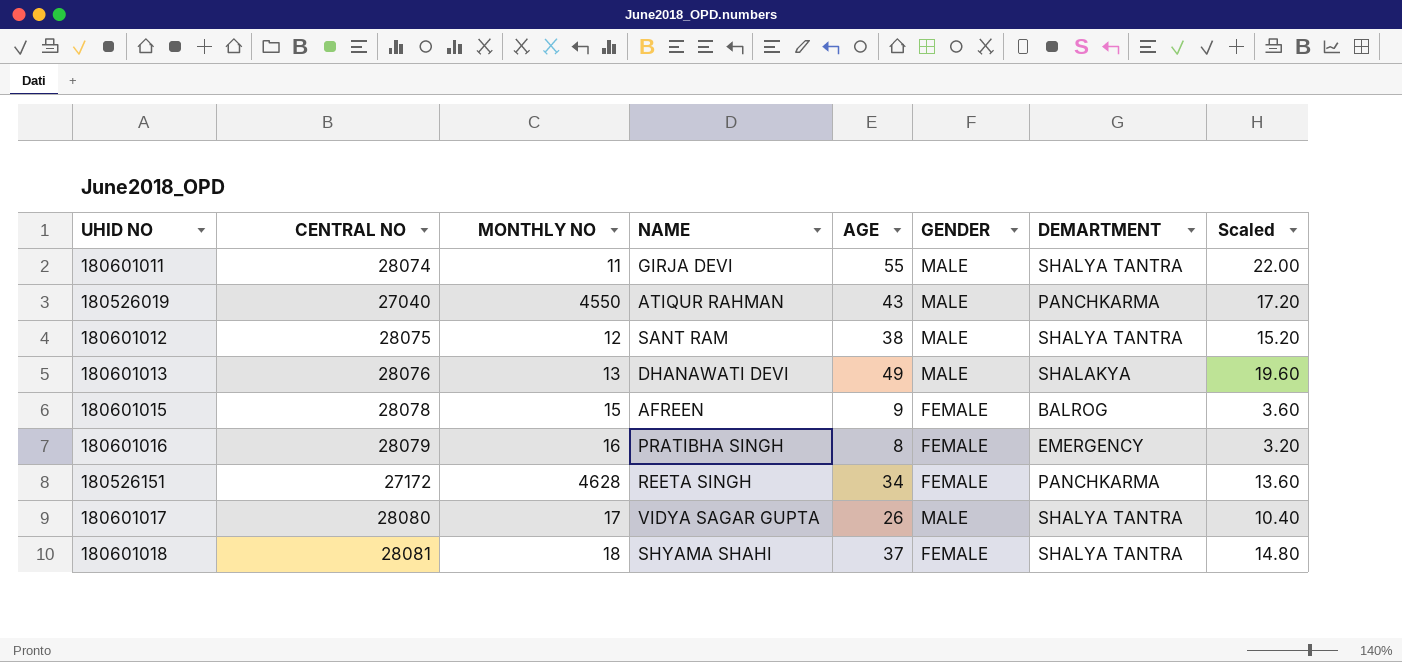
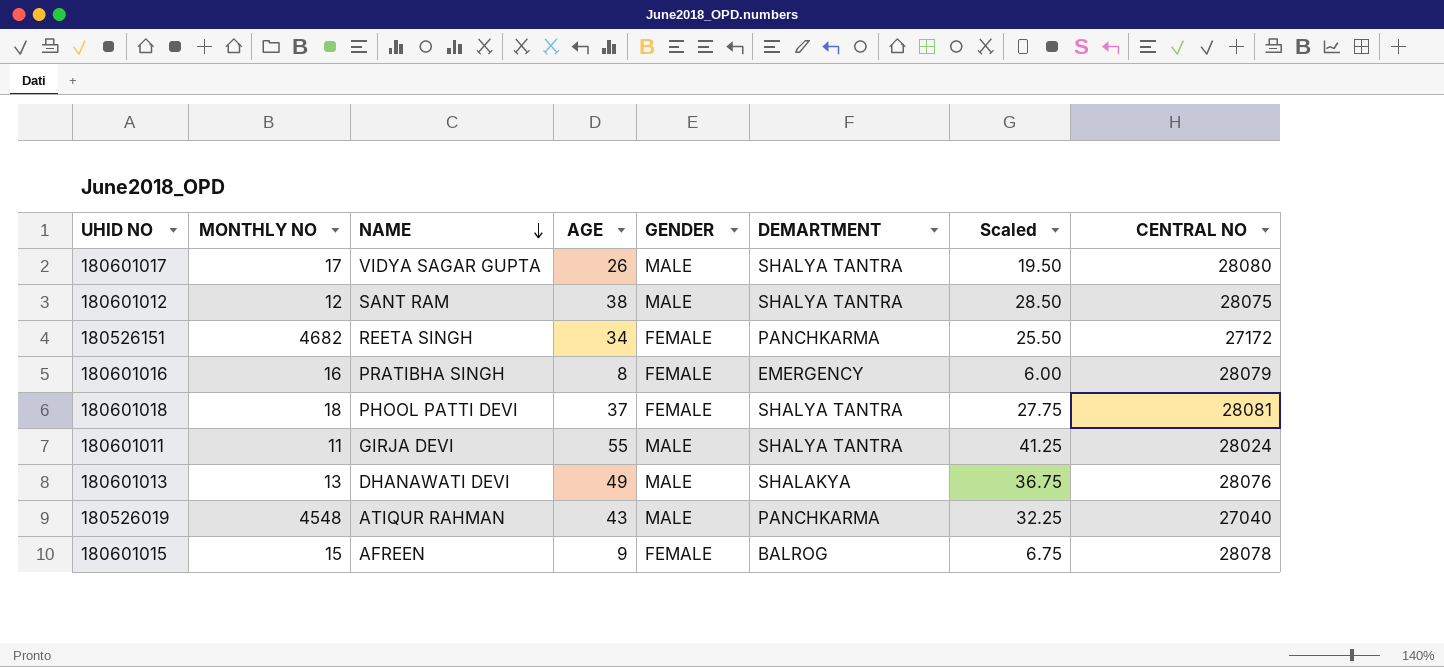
row order: none -> NAME descending
column Scaled | formula: [AGE] * 0.4 -> [AGE] * 0.75
column CENTRAL NO | position: 2 -> 8
180526151 | MONTHLY NO: 4628 -> 4682
180601018 | NAME: SHYAMA SHAHI -> PHOOL PATTI DEVI
180601011 | CENTRAL NO: 28074 -> 28024
180526019 | MONTHLY NO: 4550 -> 4548

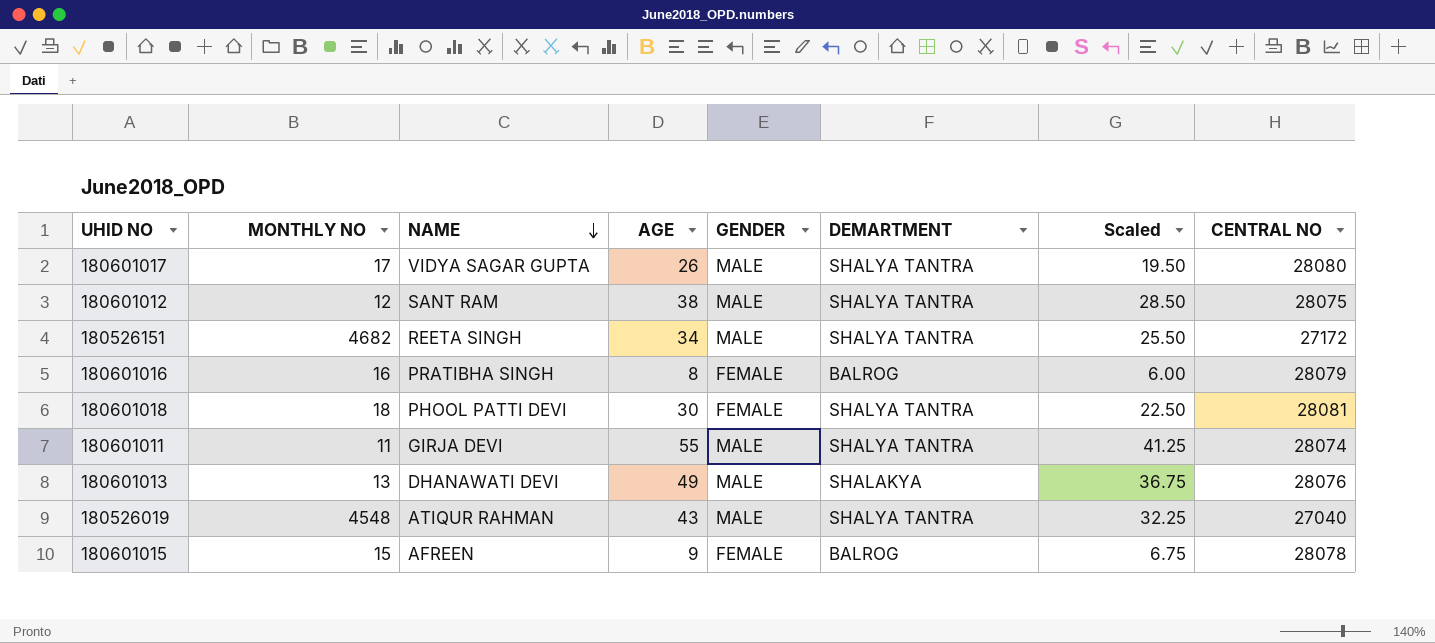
180526151 | GENDER: FEMALE -> MALE
180526151 | DEMARTMENT: PANCHKARMA -> SHALYA TANTRA
180601016 | DEMARTMENT: EMERGENCY -> BALROG
180601018 | AGE: 37 -> 30
180601018 | Scaled: 27.75 -> 22.50
180601011 | CENTRAL NO: 28024 -> 28074
180526019 | DEMARTMENT: PANCHKARMA -> SHALYA TANTRA

